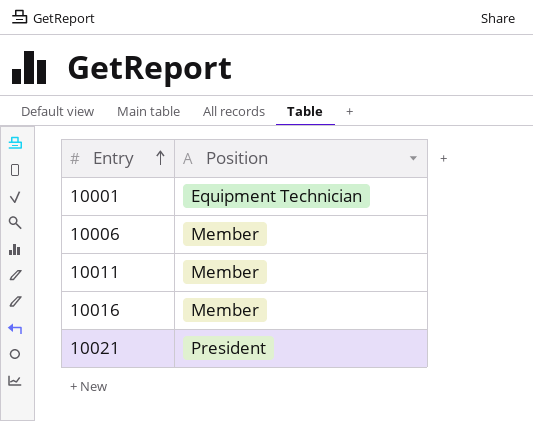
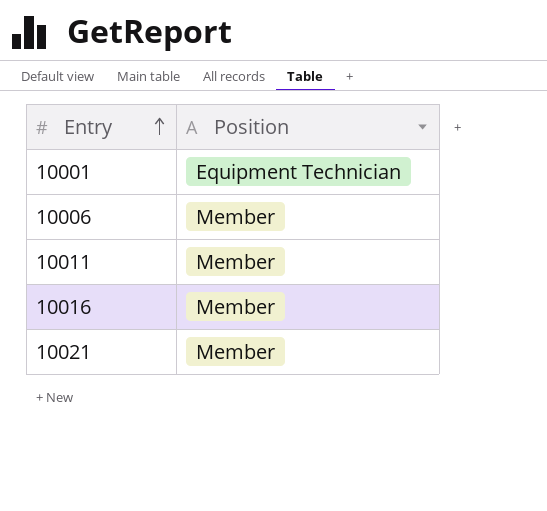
10021 | Position: President -> Member

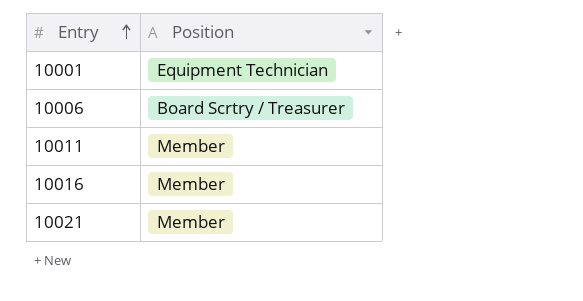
10006 | Position: Member -> Board Scrtry / Treasurer

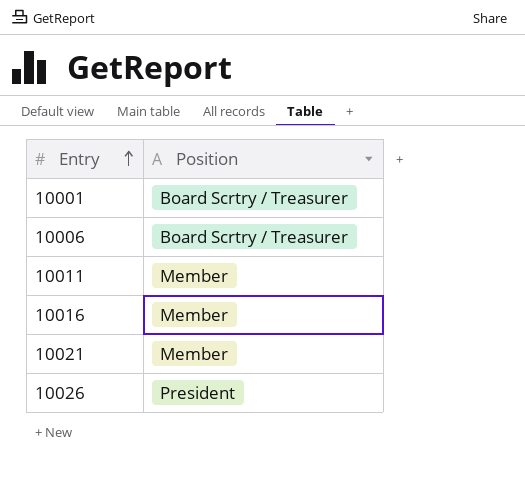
10001 | Position: Equipment Technician -> Board Scrtry / Treasurer
row 10026: none -> President

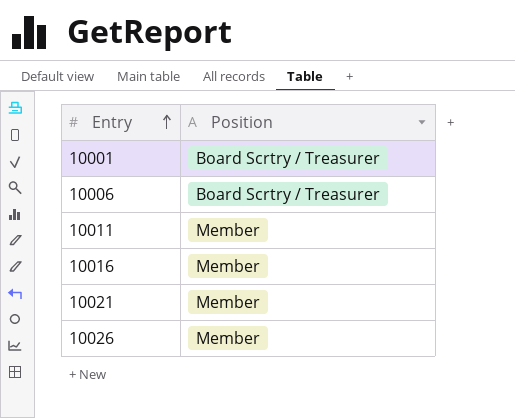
10026 | Position: President -> Member

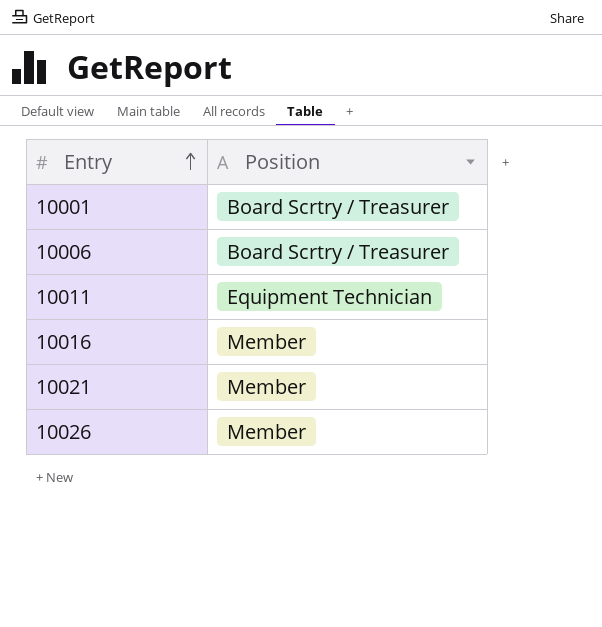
10011 | Position: Member -> Equipment Technician

